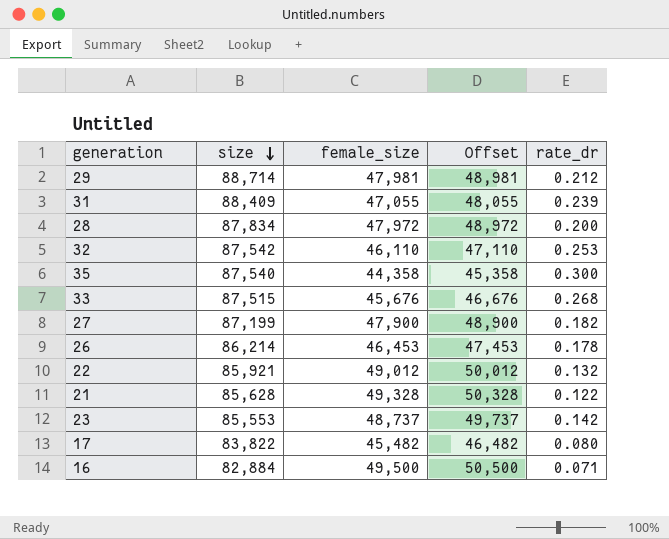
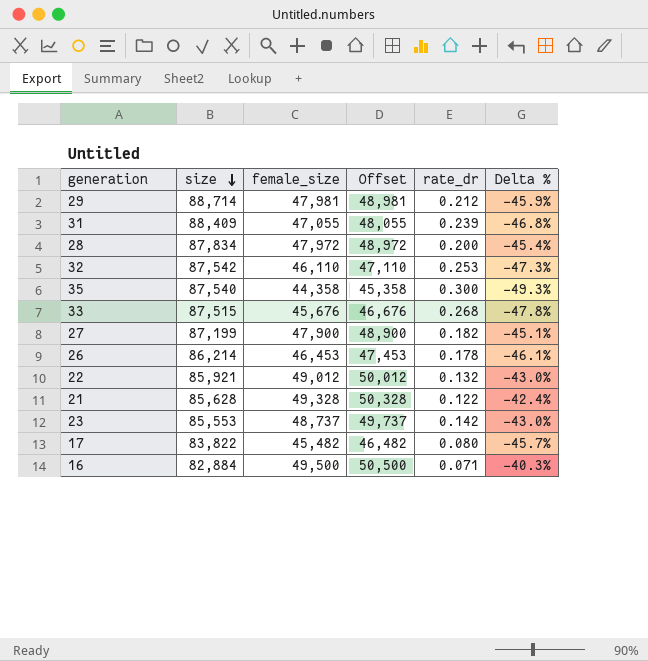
column Delta % | formula: none -> ([female_size] - [size]) / [size]

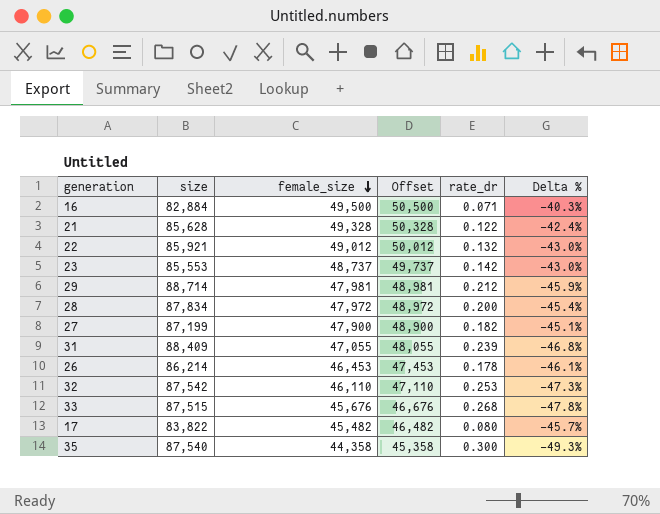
row order: size descending -> female_size descending

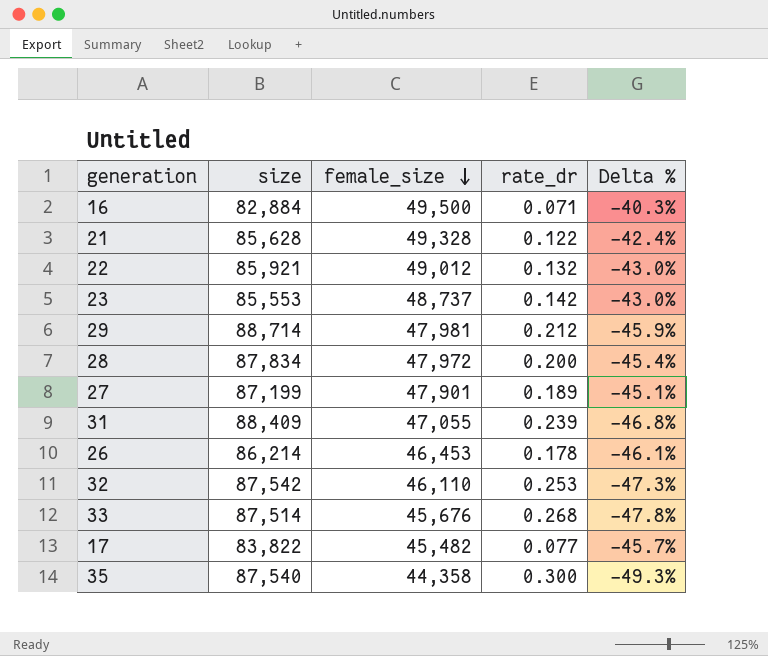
column Offset | formula: [female_size] + 1000 -> none
27 | female_size: 47,900 -> 47,901
27 | rate_dr: 0.182 -> 0.189
33 | size: 87,515 -> 87,514
17 | rate_dr: 0.080 -> 0.077

